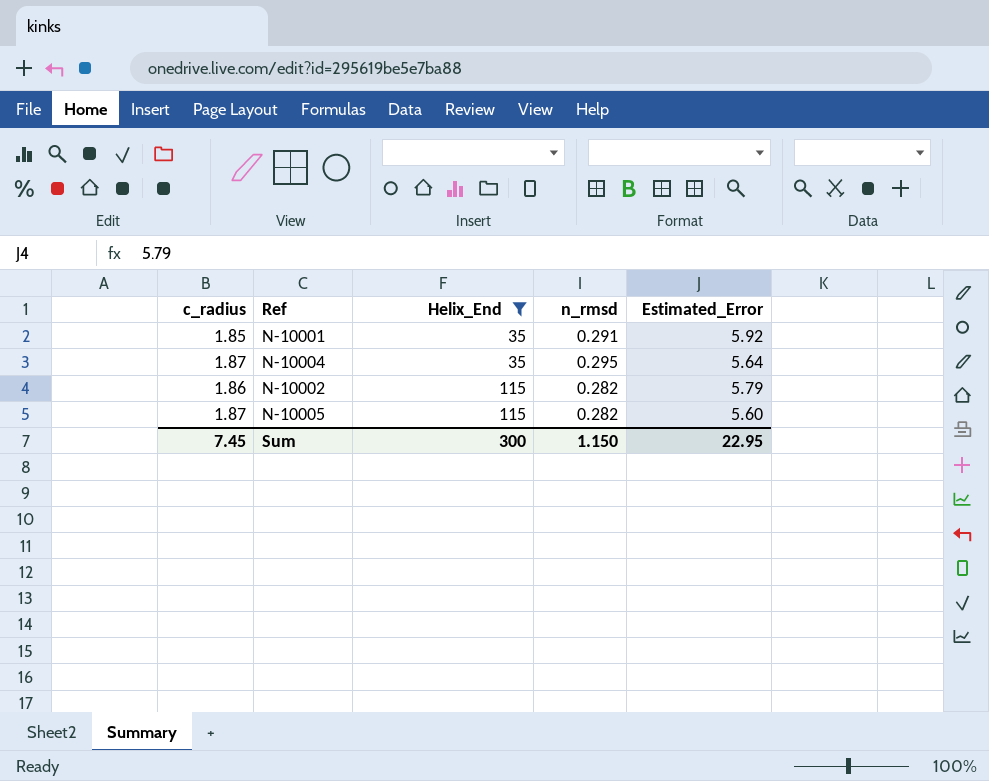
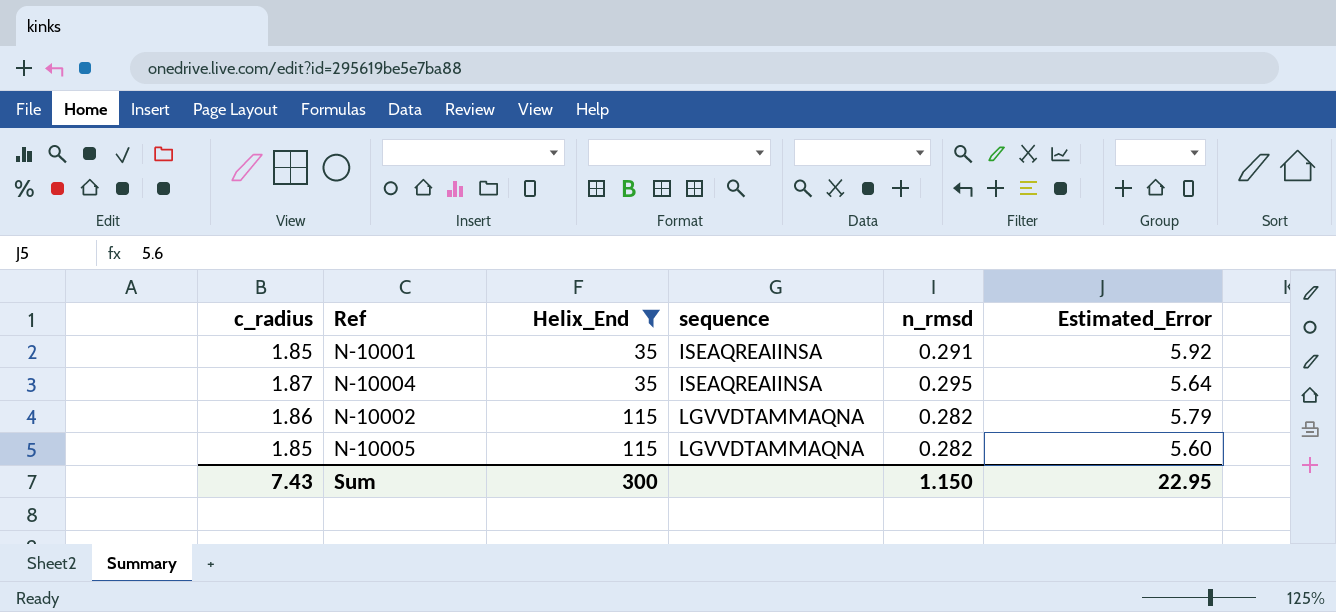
column sequence | position: none -> 4
N-10005 | c_radius: 1.87 -> 1.85
Sum | c_radius: 7.45 -> 7.43

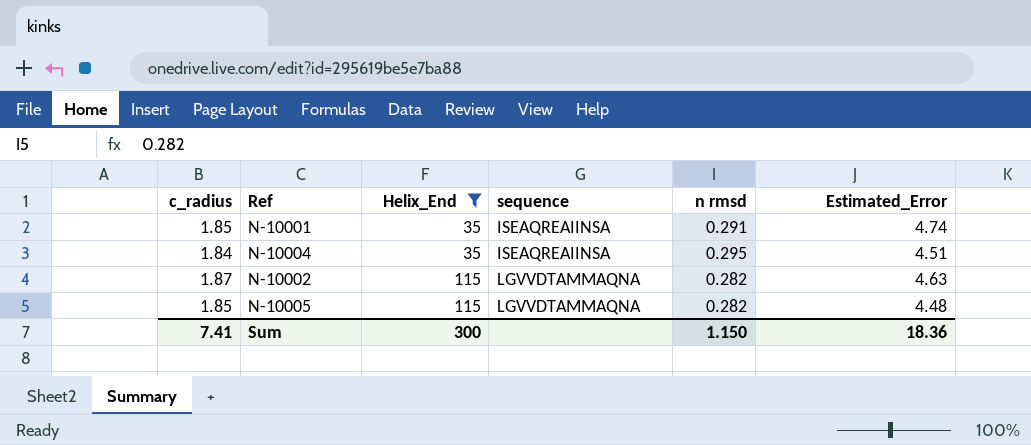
column name: n_rmsd -> n rmsd
N-10001 | Estimated_Error: 5.92 -> 4.74
N-10004 | c_radius: 1.87 -> 1.84
N-10004 | Estimated_Error: 5.64 -> 4.51
N-10002 | c_radius: 1.86 -> 1.87
N-10002 | Estimated_Error: 5.79 -> 4.63
N-10005 | Estimated_Error: 5.60 -> 4.48
Sum | c_radius: 7.43 -> 7.41
Sum | Estimated_Error: 22.95 -> 18.36

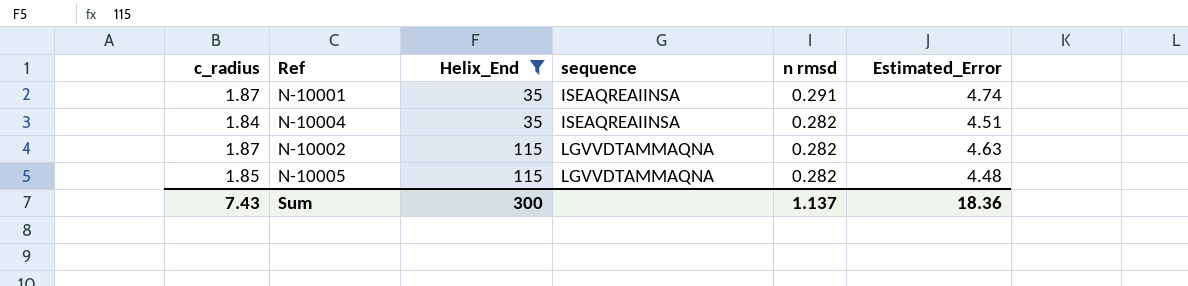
N-10001 | c_radius: 1.85 -> 1.87
N-10004 | n rmsd: 0.295 -> 0.282
Sum | c_radius: 7.41 -> 7.43
Sum | n rmsd: 1.150 -> 1.137

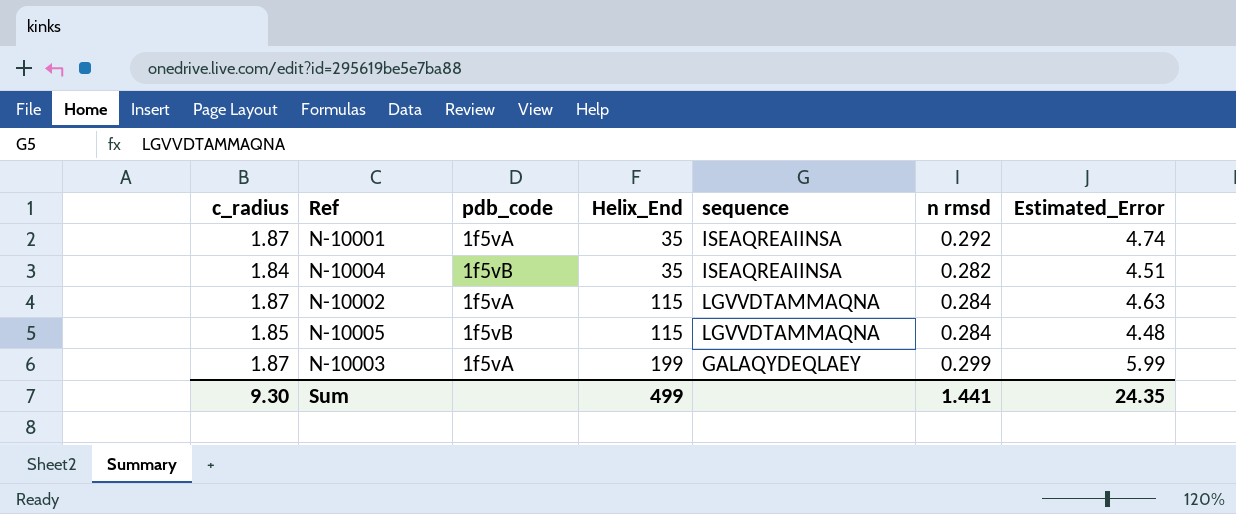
filter: Helix_End != 199 -> none
column pdb_code | position: none -> 3
N-10001 | n rmsd: 0.291 -> 0.292
N-10002 | n rmsd: 0.282 -> 0.284
N-10005 | n rmsd: 0.282 -> 0.284
Sum | c_radius: 7.43 -> 9.30
Sum | Helix_End: 300 -> 499
Sum | n rmsd: 1.137 -> 1.441
Sum | Estimated_Error: 18.36 -> 24.35

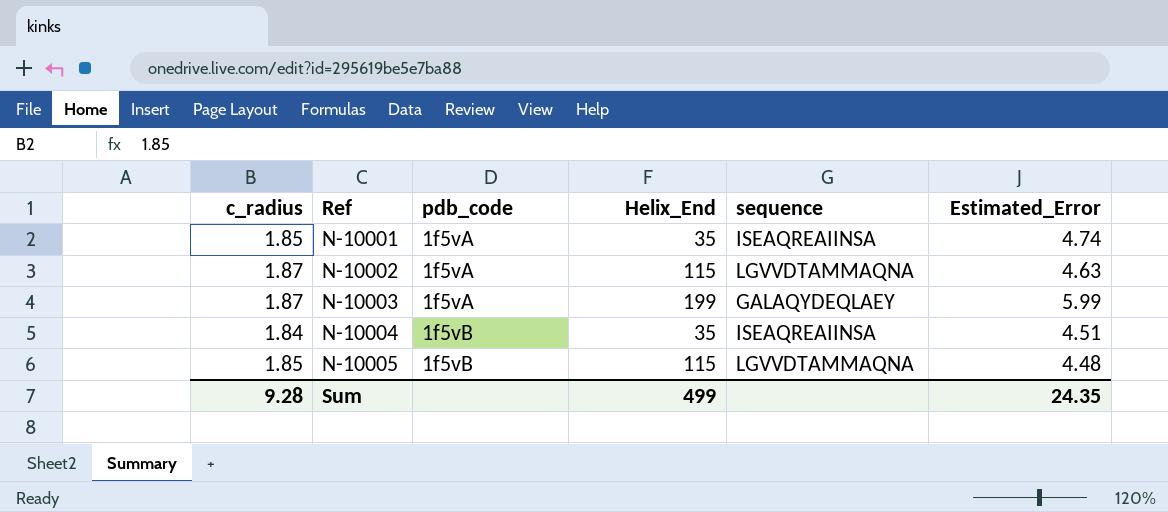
row order: Helix_End ascending -> Ref ascending
column n rmsd | position: 6 -> none
N-10001 | c_radius: 1.87 -> 1.85
Sum | c_radius: 9.30 -> 9.28

